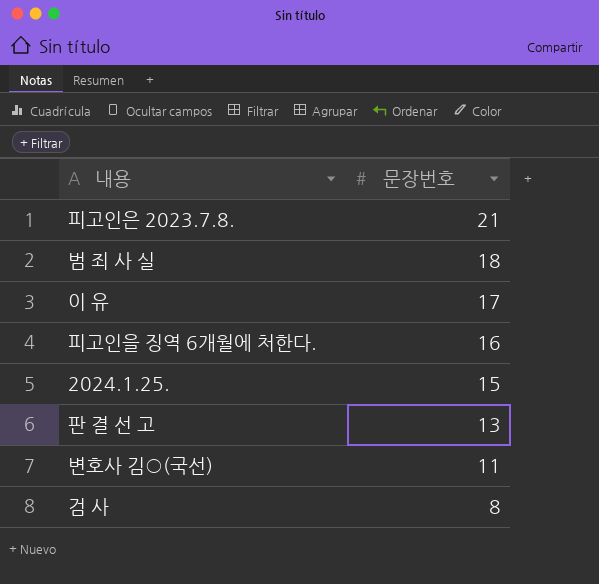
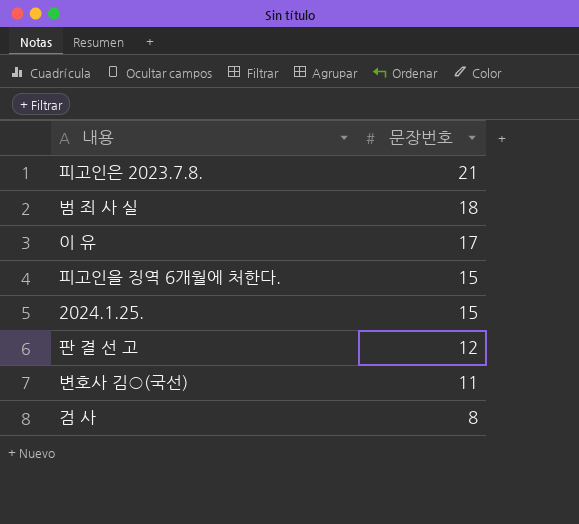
피고인을 징역 6개월에 처한다. | 문장번호: 16 -> 15
판 결 선 고 | 문장번호: 13 -> 12

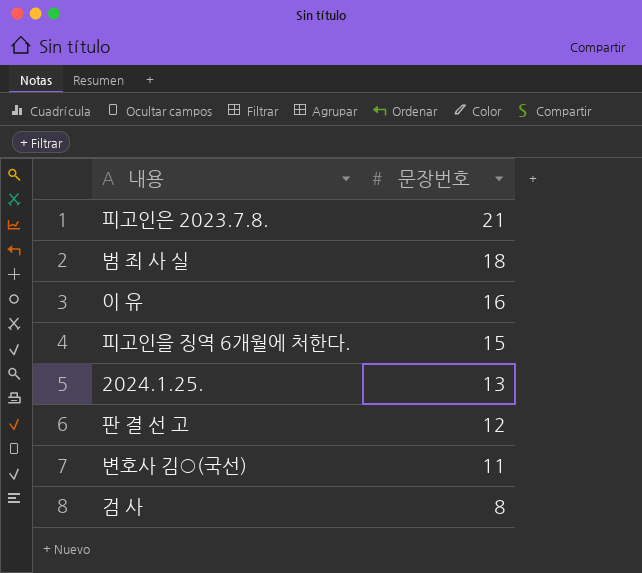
이 유 | 문장번호: 17 -> 16
2024.1.25. | 문장번호: 15 -> 13

